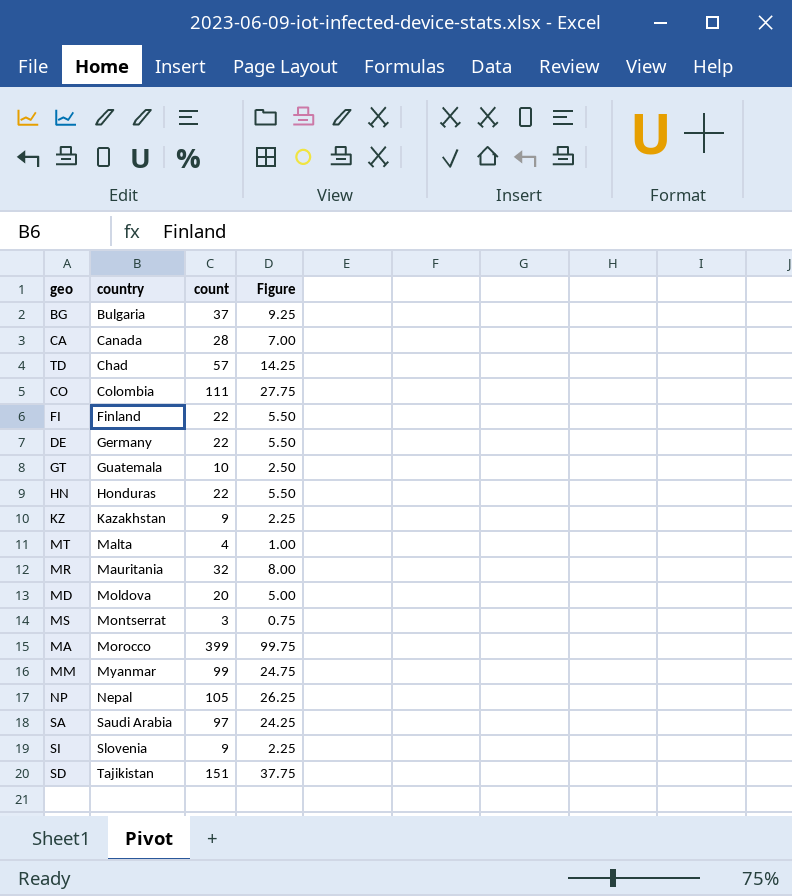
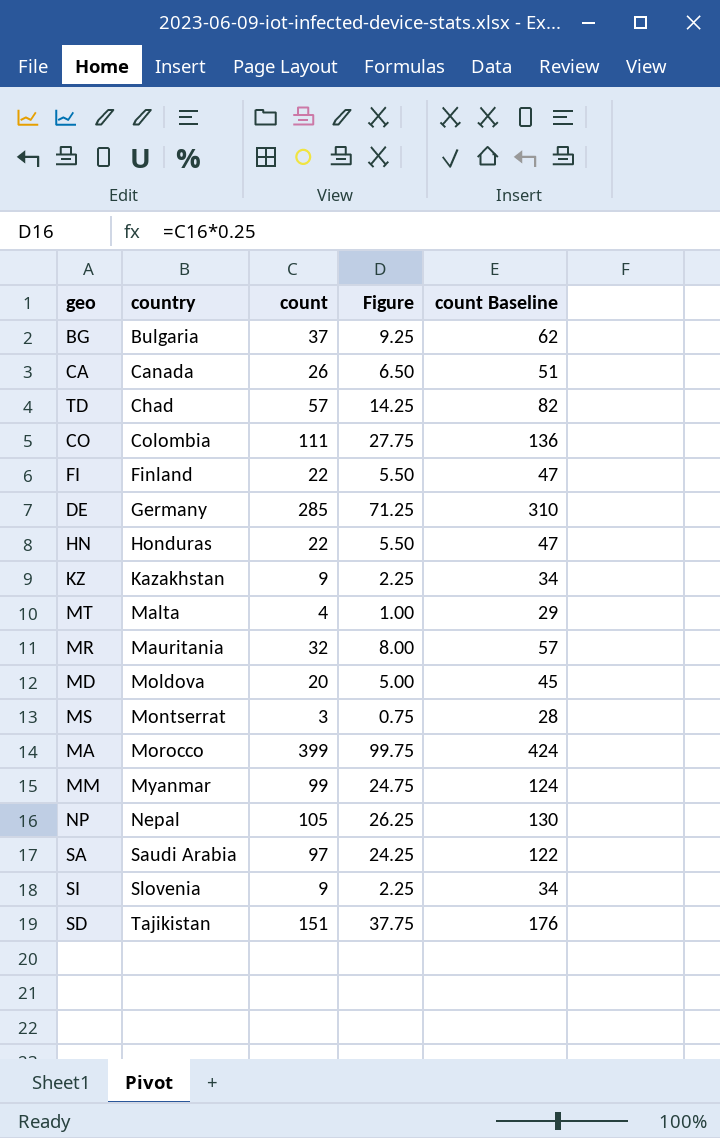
column count Baseline | formula: none -> [count] + 25
row GT: Guatemala | 10 | 2.50 -> none
CA | count: 28 -> 26
CA | Figure: 7.00 -> 6.50
DE | count: 22 -> 285
DE | Figure: 5.50 -> 71.25

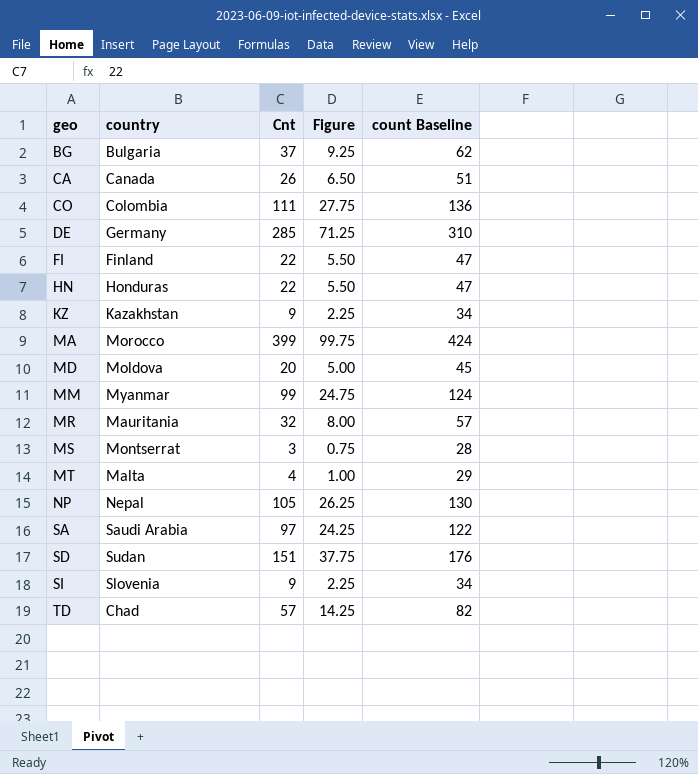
row order: country ascending -> geo ascending
column name: count -> Cnt
SD | country: Tajikistan -> Sudan

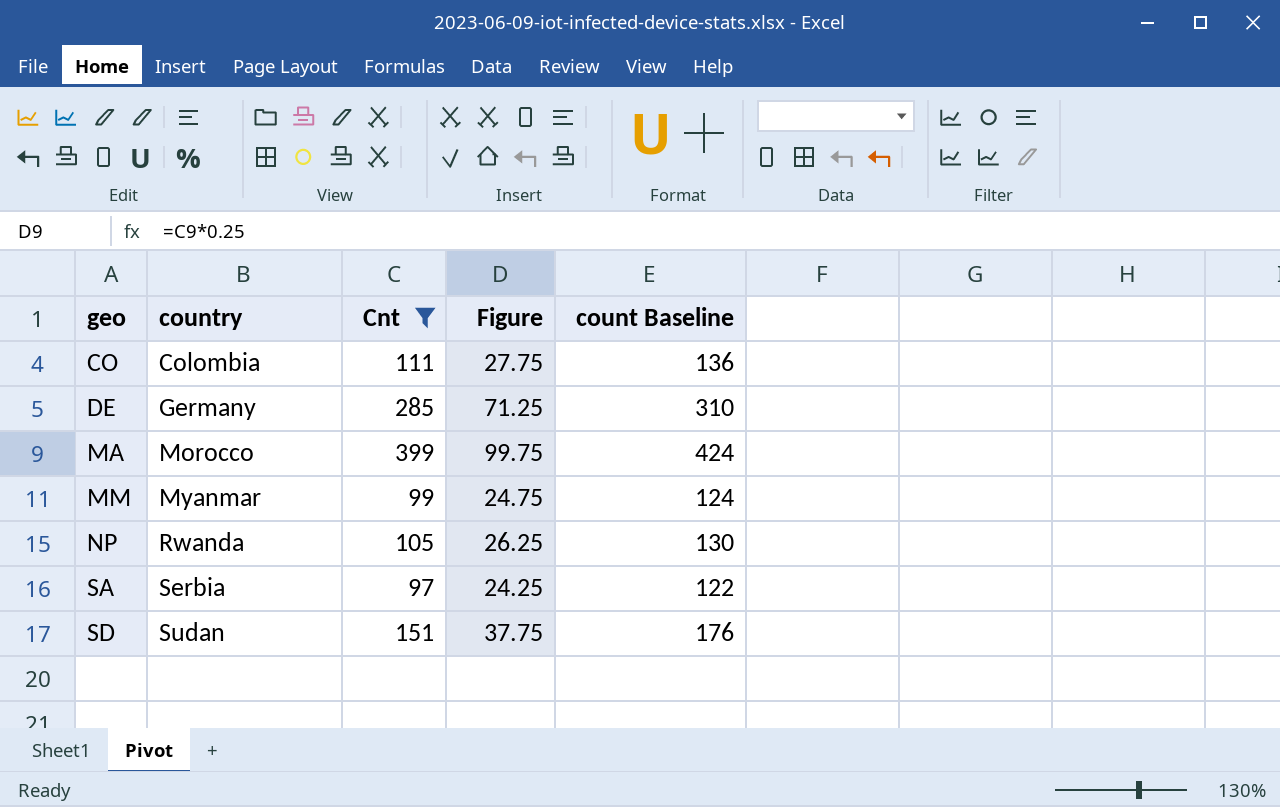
filter: none -> Cnt >= 97
NP | country: Nepal -> Rwanda
SA | country: Saudi Arabia -> Serbia

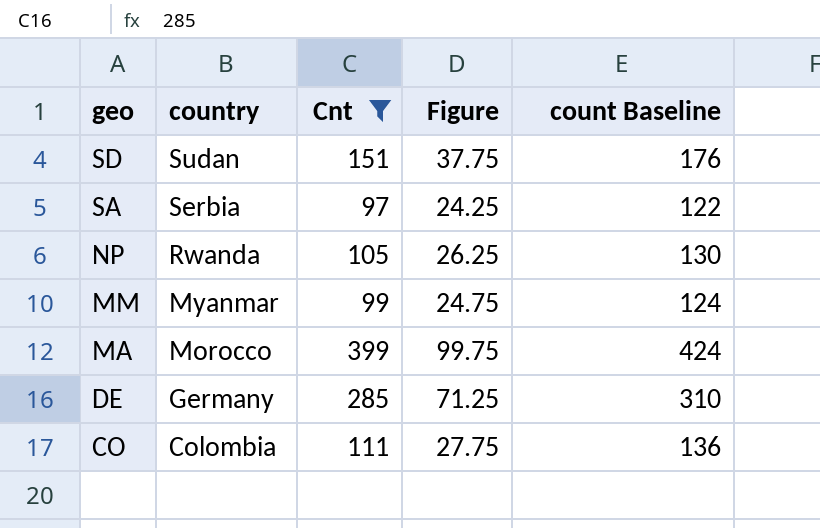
row order: geo ascending -> geo descending

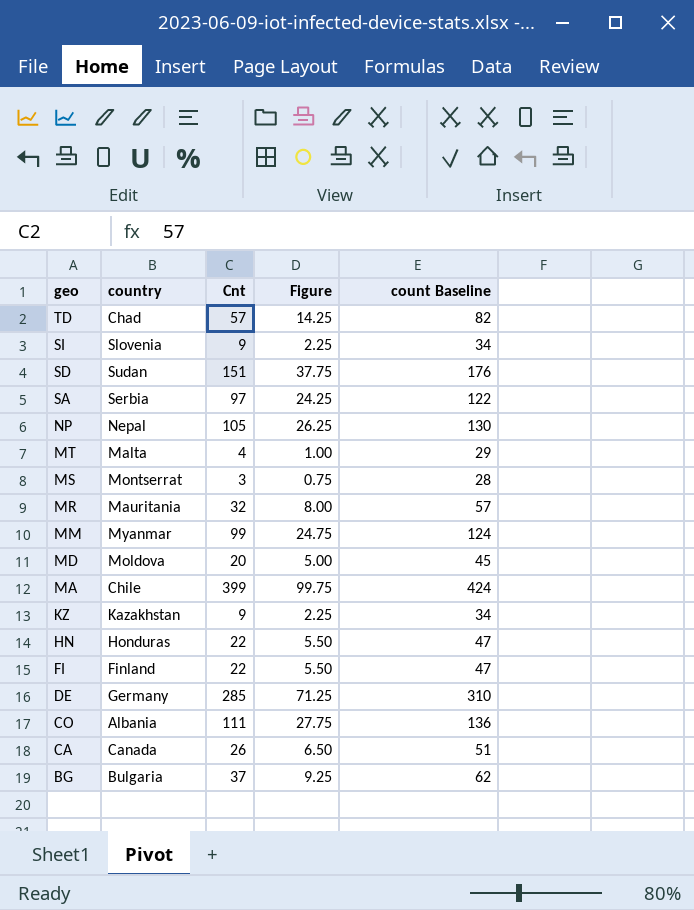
filter: Cnt >= 97 -> none
NP | country: Rwanda -> Nepal
MA | country: Morocco -> Chile
CO | country: Colombia -> Albania

